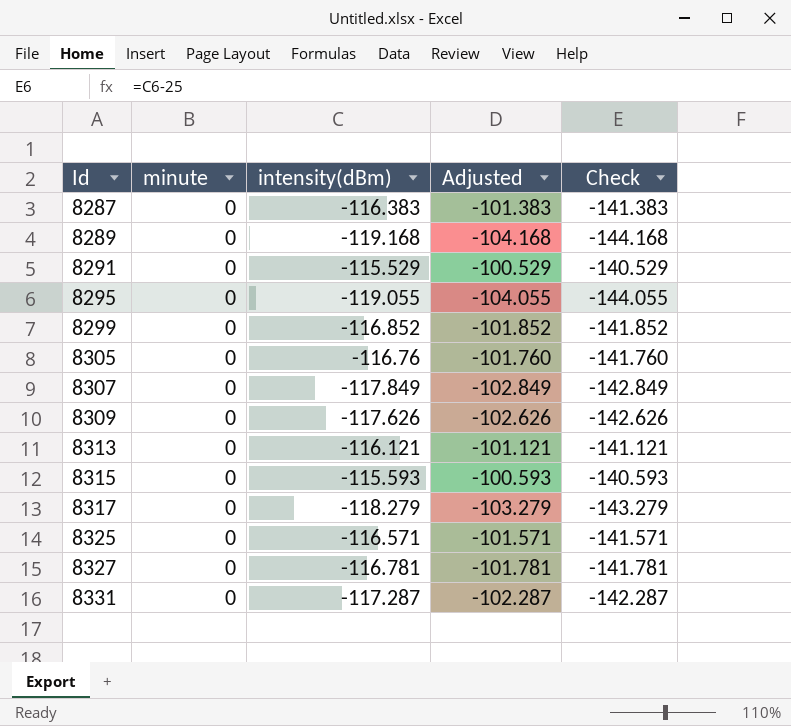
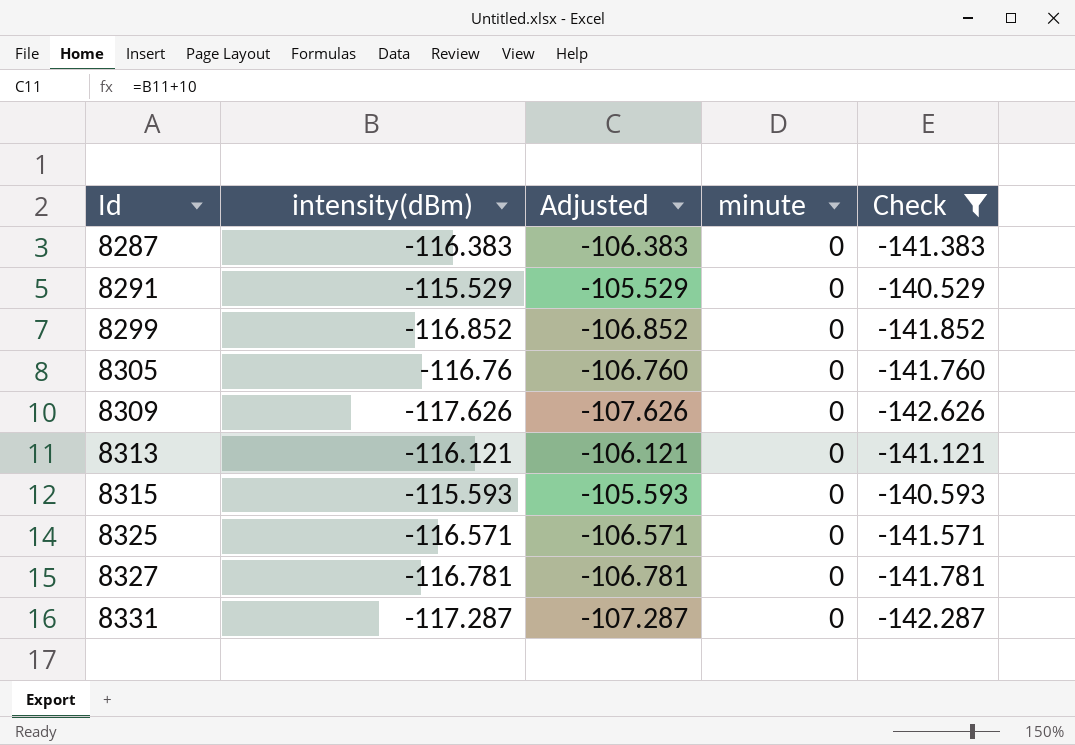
filter: none -> Check >= -142.626
column Adjusted | formula: [intensity(dBm)] + 15 -> [intensity(dBm)] + 10
column minute | position: 2 -> 4

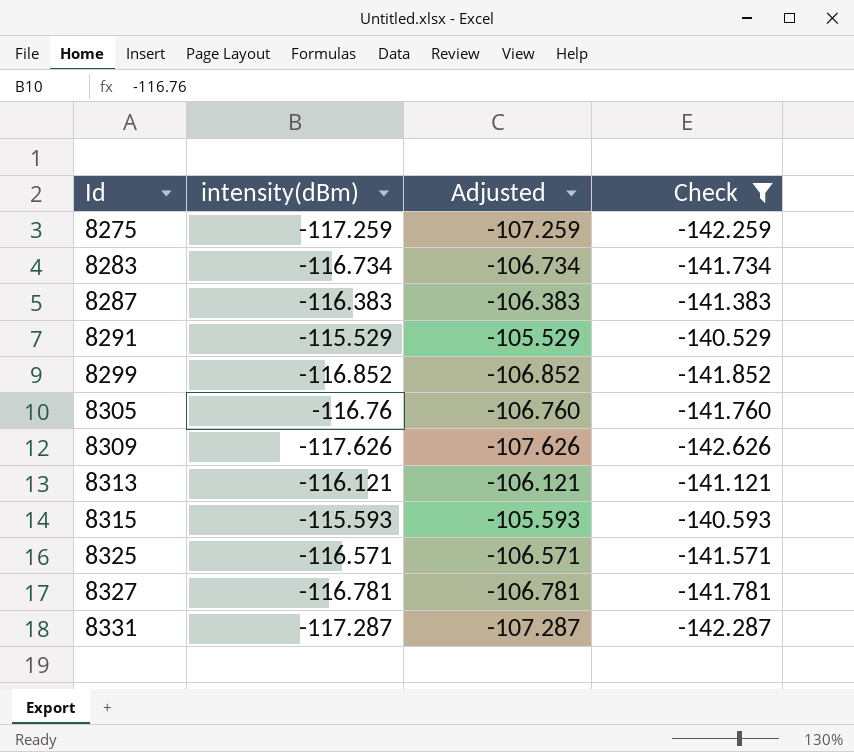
column minute | position: 4 -> none
row 8275: none -> -117.259 | -107.259 | -142.259
row 8283: none -> -116.734 | -106.734 | -141.734

